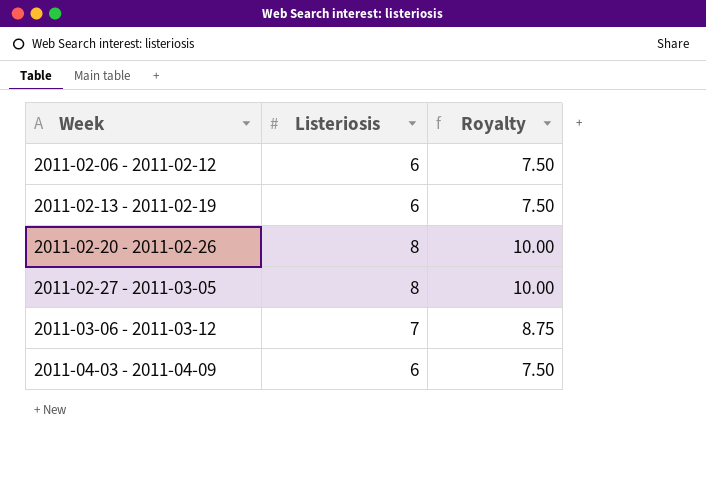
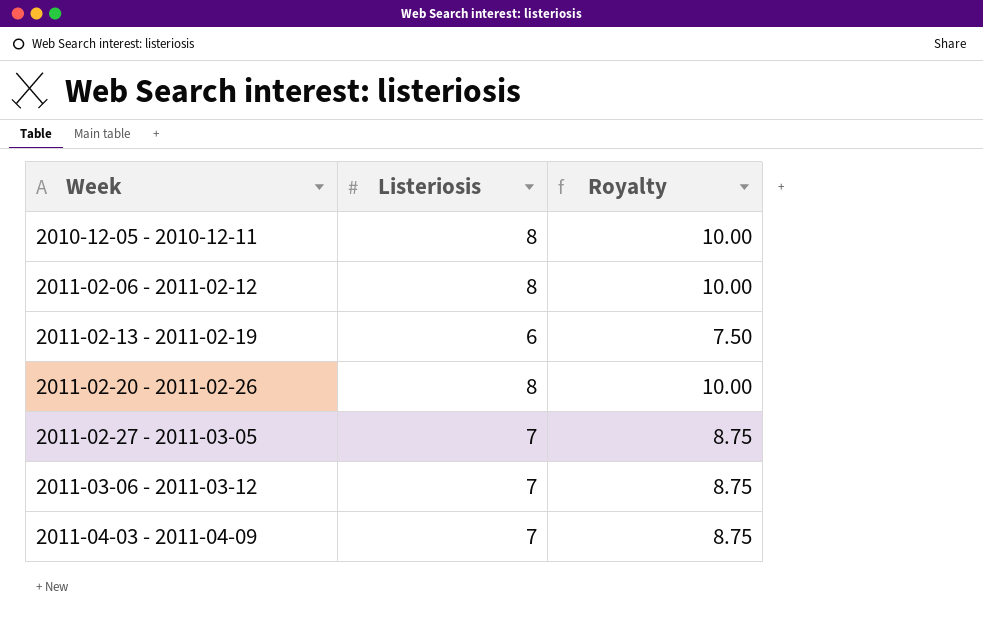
row 2010-12-05 - 2010-12-11: none -> 8 | 10.00
2011-02-06 - 2011-02-12 | Listeriosis: 6 -> 8
2011-02-06 - 2011-02-12 | Royalty: 7.50 -> 10.00
2011-02-27 - 2011-03-05 | Listeriosis: 8 -> 7
2011-02-27 - 2011-03-05 | Royalty: 10.00 -> 8.75
2011-04-03 - 2011-04-09 | Listeriosis: 6 -> 7
2011-04-03 - 2011-04-09 | Royalty: 7.50 -> 8.75

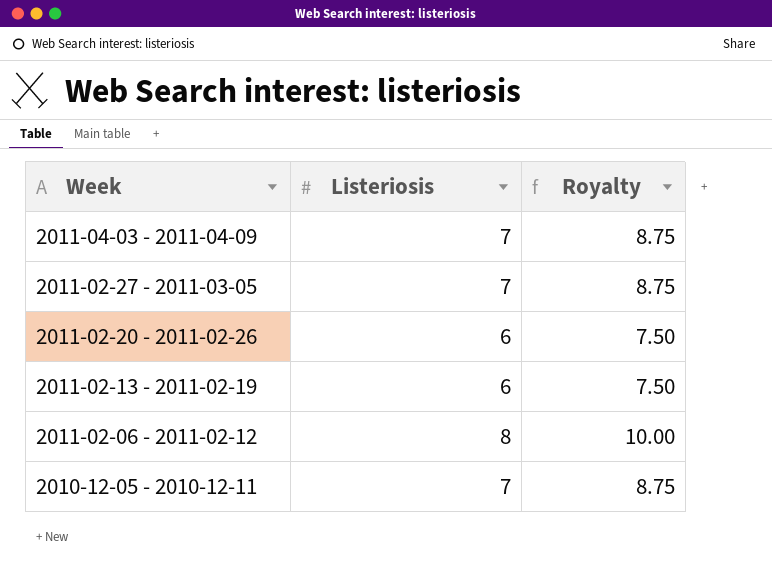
row order: Week ascending -> Week descending
row 2011-03-06 - 2011-03-12: 7 | 8.75 -> none
2011-02-20 - 2011-02-26 | Listeriosis: 8 -> 6
2011-02-20 - 2011-02-26 | Royalty: 10.00 -> 7.50
2010-12-05 - 2010-12-11 | Listeriosis: 8 -> 7
2010-12-05 - 2010-12-11 | Royalty: 10.00 -> 8.75

